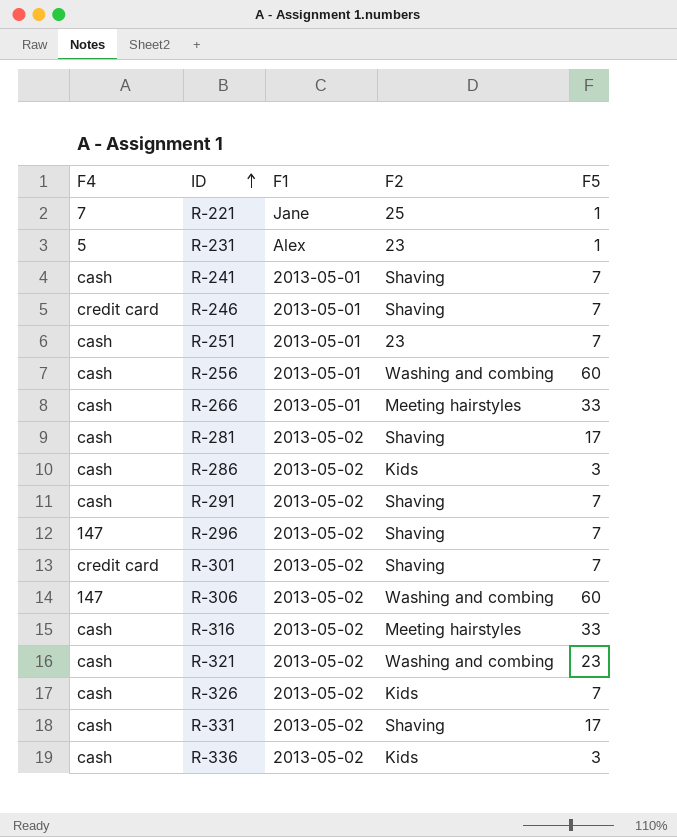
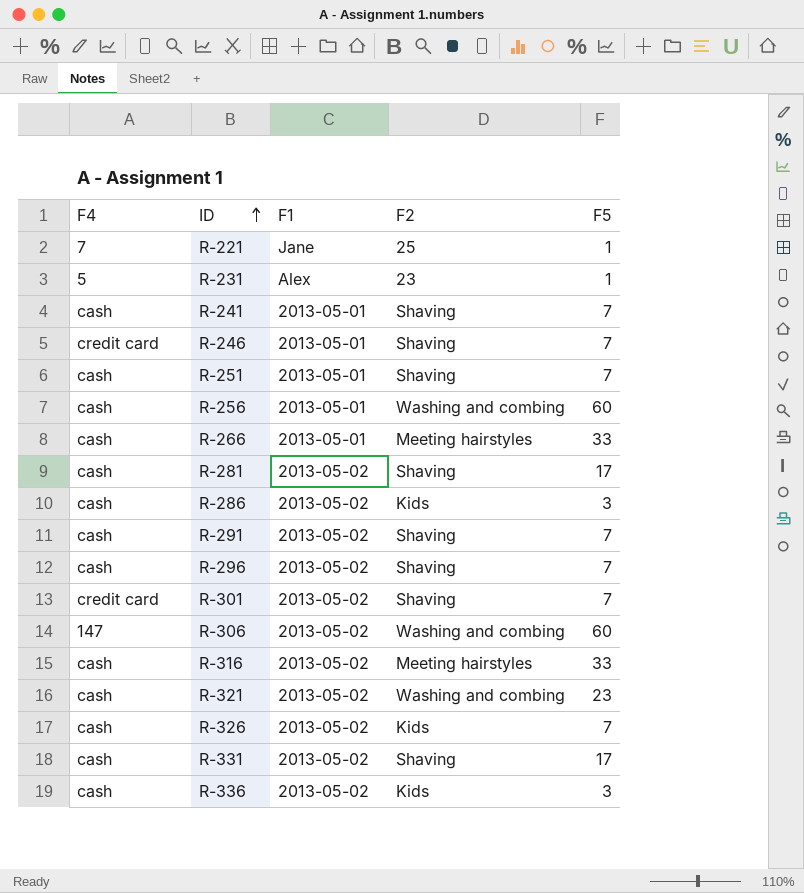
R-251 | F2: 23 -> Shaving
R-296 | F4: 147 -> cash

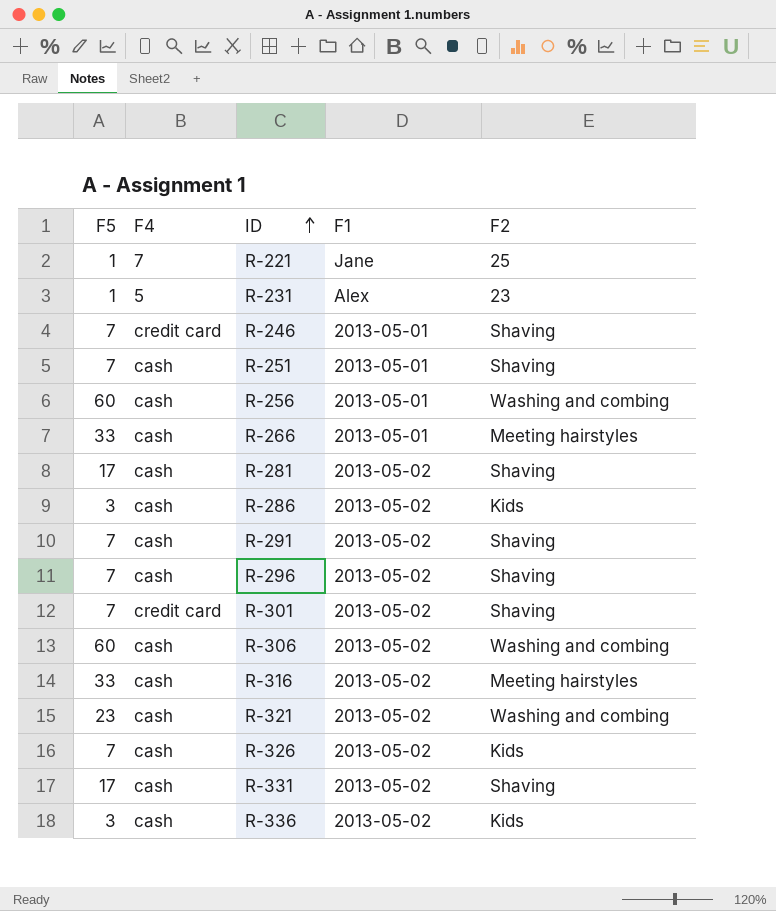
column F5 | position: 5 -> 1
row R-241: cash | 2013-05-01 | Shaving | 7 -> none
R-306 | F4: 147 -> cash

